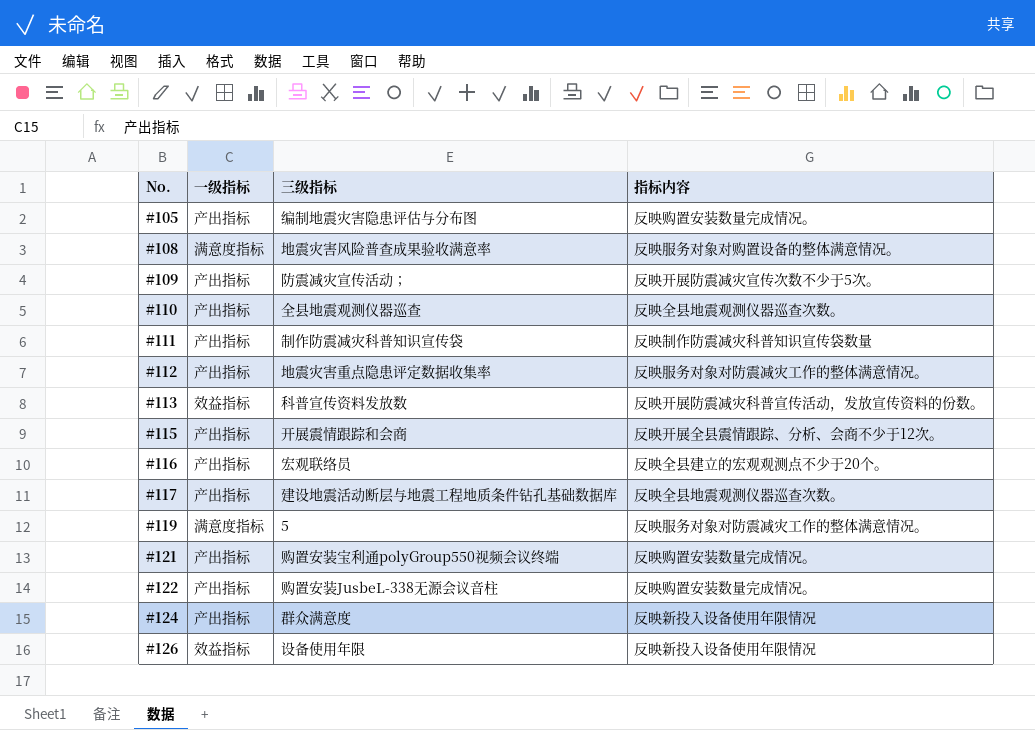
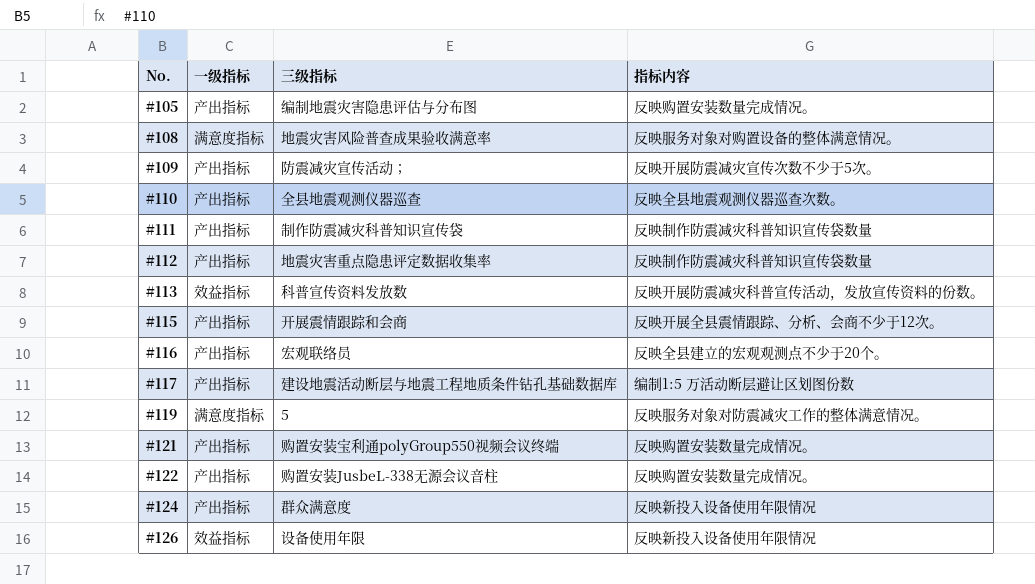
#112 | 指标内容: 反映服务对象对防震减灾工作的整体满意情况。 -> 反映制作防震减灾科普知识宣传袋数量
#117 | 指标内容: 反映全县地震观测仪器巡查次数。 -> 编制1:5 万活动断层避让区划图份数

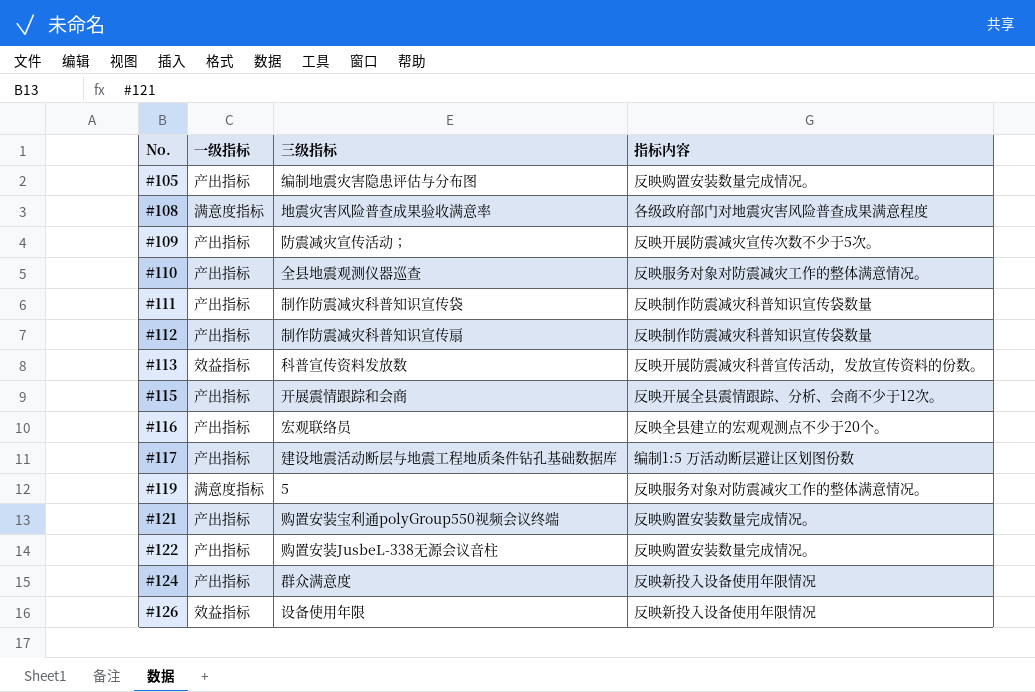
#108 | 指标内容: 反映服务对象对购置设备的整体满意情况。 -> 各级政府部门对地震灾害风险普查成果满意程度
#110 | 指标内容: 反映全县地震观测仪器巡查次数。 -> 反映服务对象对防震减灾工作的整体满意情况。
#112 | 三级指标: 地震灾害重点隐患评定数据收集率 -> 制作防震减灾科普知识宣传扇

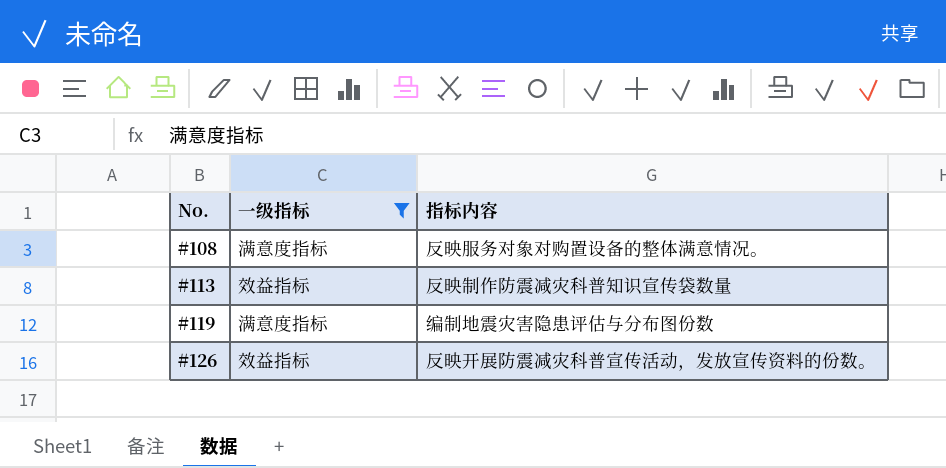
filter: none -> 一级指标 != 产出指标
column 三级指标 | position: 3 -> none
#108 | 指标内容: 各级政府部门对地震灾害风险普查成果满意程度 -> 反映服务对象对购置设备的整体满意情况。
#113 | 指标内容: 反映开展防震减灾科普宣传活动，发放宣传资料的份数。 -> 反映制作防震减灾科普知识宣传袋数量
#119 | 指标内容: 反映服务对象对防震减灾工作的整体满意情况。 -> 编制地震灾害隐患评估与分布图份数
#126 | 指标内容: 反映新投入设备使用年限情况 -> 反映开展防震减灾科普宣传活动，发放宣传资料的份数。

